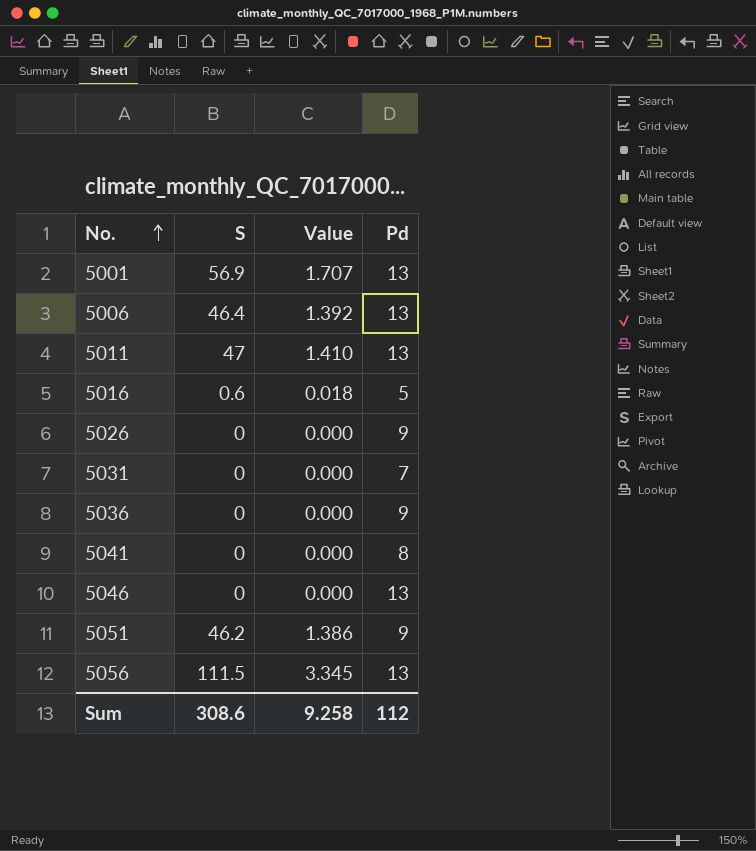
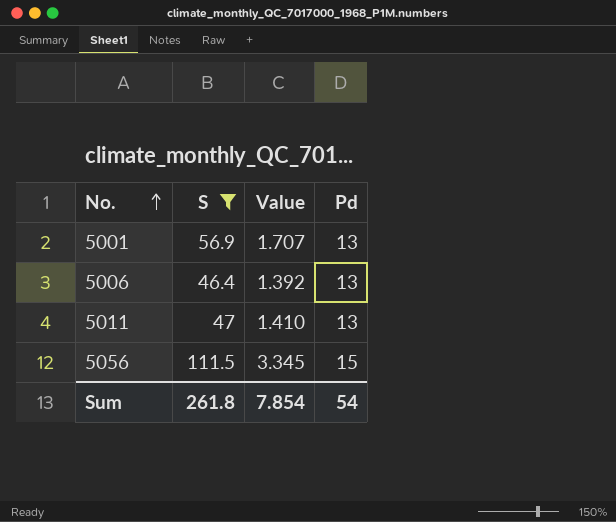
filter: none -> S >= 46.4
5056 | Pd: 13 -> 15
Sum | S: 308.6 -> 261.8
Sum | Value: 9.258 -> 7.854
Sum | Pd: 112 -> 54

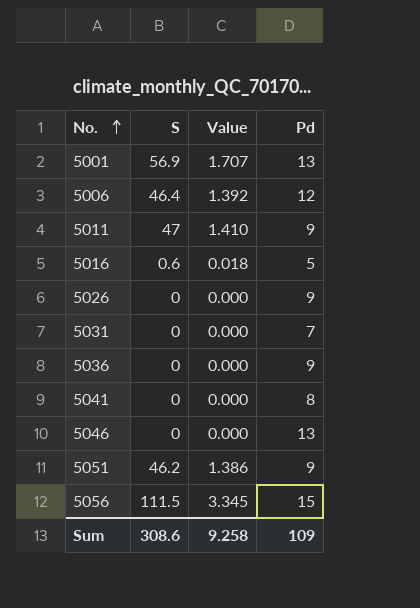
filter: S >= 46.4 -> none
5006 | Pd: 13 -> 12
5011 | Pd: 13 -> 9
Sum | S: 261.8 -> 308.6
Sum | Value: 7.854 -> 9.258
Sum | Pd: 54 -> 109

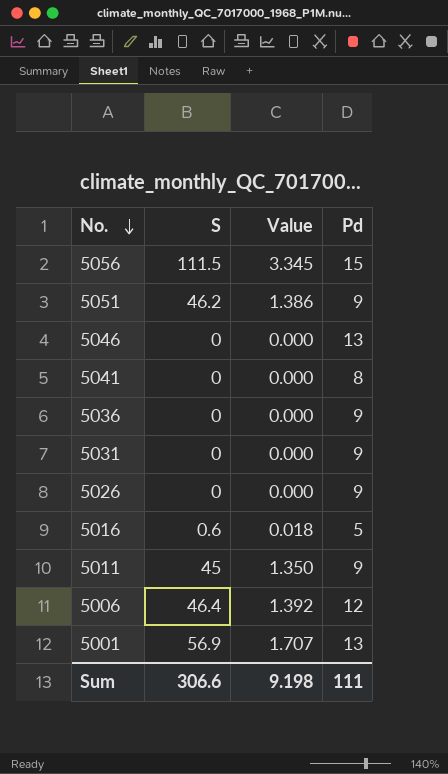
row order: No. ascending -> No. descending
5031 | Pd: 7 -> 9
5011 | S: 47 -> 45
5011 | Value: 1.410 -> 1.350
Sum | S: 308.6 -> 306.6
Sum | Value: 9.258 -> 9.198
Sum | Pd: 109 -> 111

